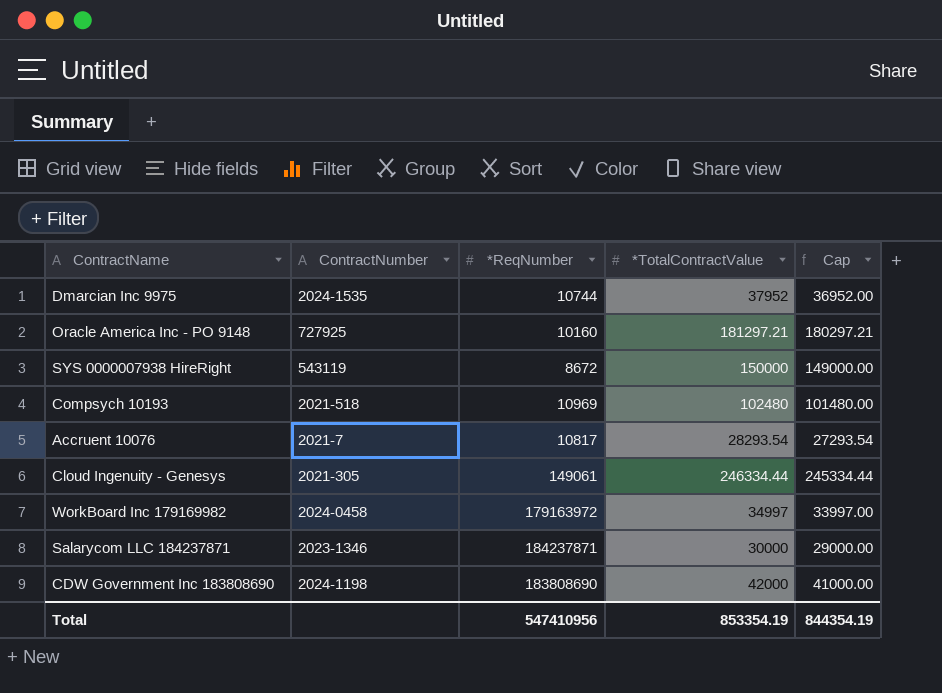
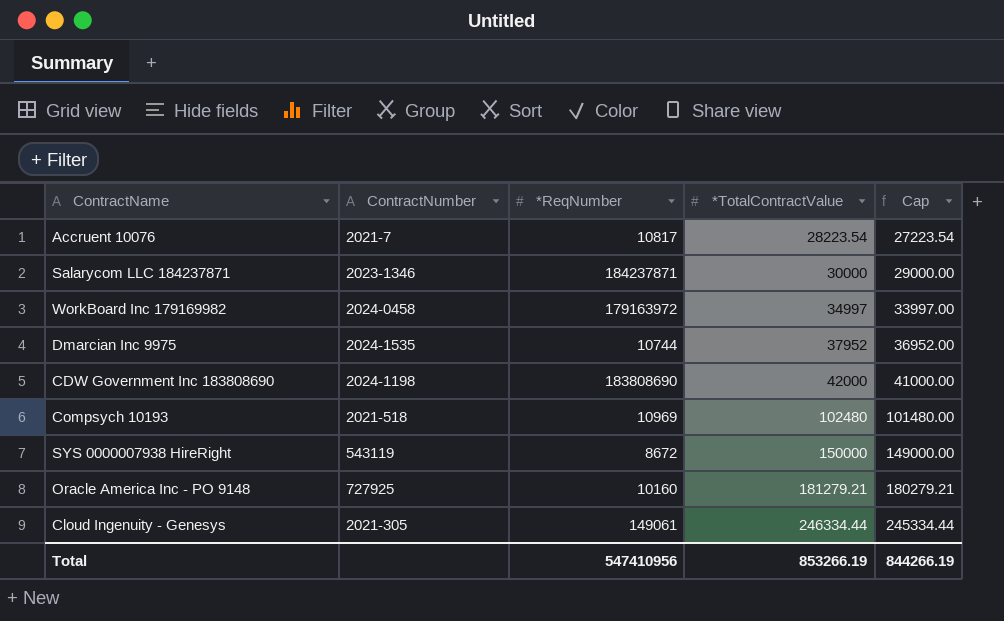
row order: none -> *TotalContractValue ascending
Accruent 10076 | *TotalContractValue: 28293.54 -> 28223.54
Accruent 10076 | Cap: 27293.54 -> 27223.54
Oracle America Inc - PO 9148 | *TotalContractValue: 181297.21 -> 181279.21
Oracle America Inc - PO 9148 | Cap: 180297.21 -> 180279.21
Total | *TotalContractValue: 853354.19 -> 853266.19
Total | Cap: 844354.19 -> 844266.19

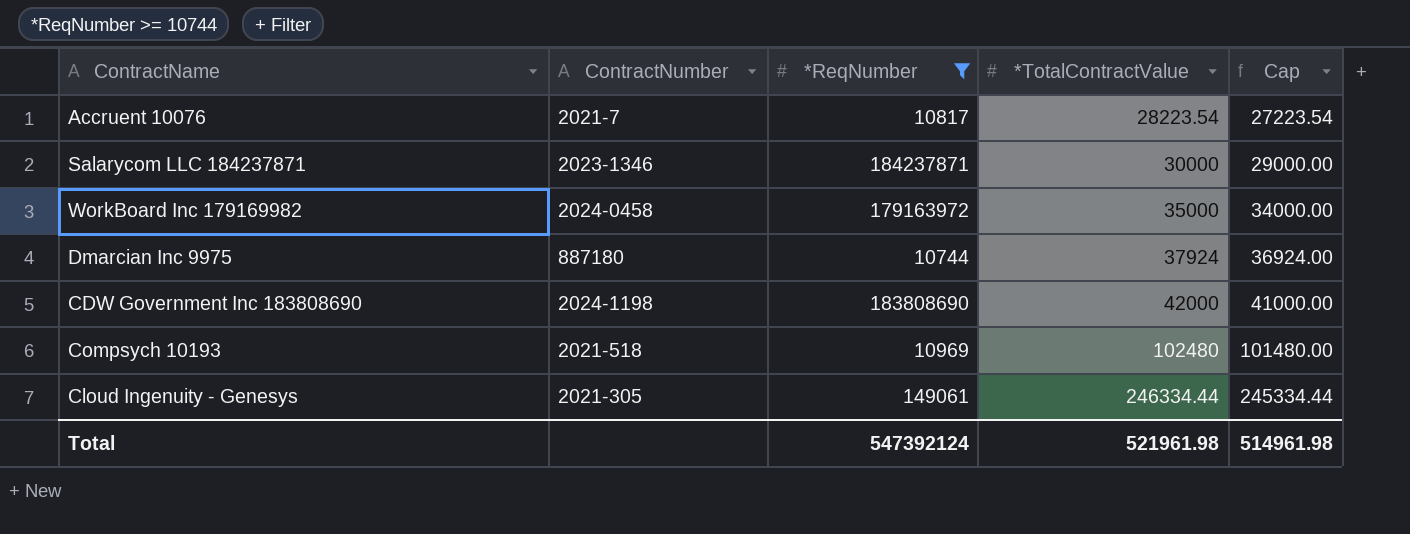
filter: none -> *ReqNumber >= 10744
WorkBoard Inc 179169982 | *TotalContractValue: 34997 -> 35000
WorkBoard Inc 179169982 | Cap: 33997.00 -> 34000.00
Dmarcian Inc 9975 | ContractNumber: 2024-1535 -> 887180
Dmarcian Inc 9975 | *TotalContractValue: 37952 -> 37924
Dmarcian Inc 9975 | Cap: 36952.00 -> 36924.00
Total | *ReqNumber: 547410956 -> 547392124
Total | *TotalContractValue: 853266.19 -> 521961.98
Total | Cap: 844266.19 -> 514961.98

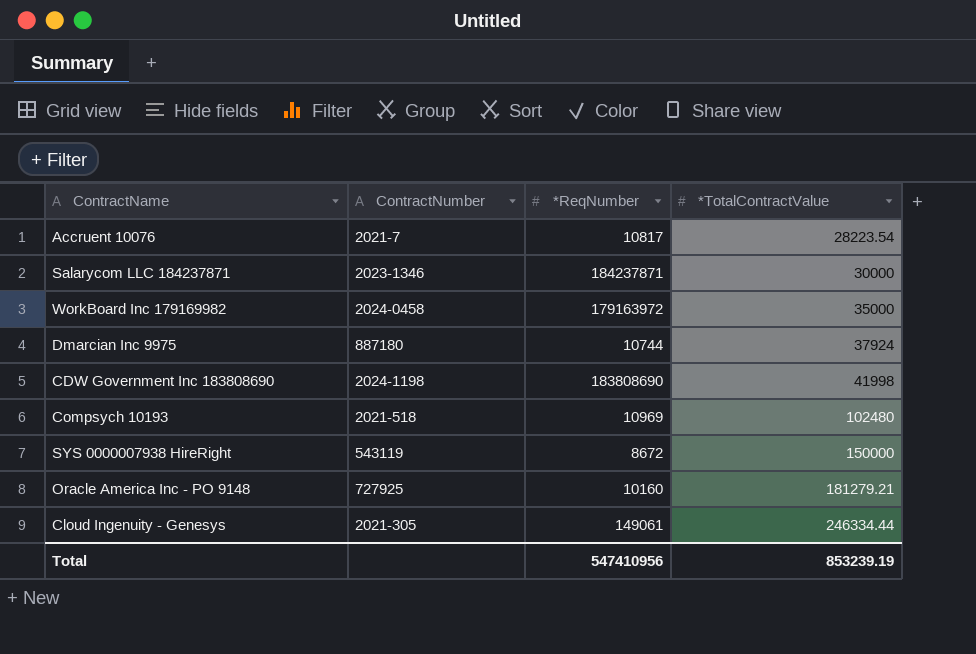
filter: *ReqNumber >= 10744 -> none
column Cap | formula: [*TotalContractValue] - 1000 -> none
CDW Government Inc 183808690 | *TotalContractValue: 42000 -> 41998
Total | *ReqNumber: 547392124 -> 547410956
Total | *TotalContractValue: 521961.98 -> 853239.19

